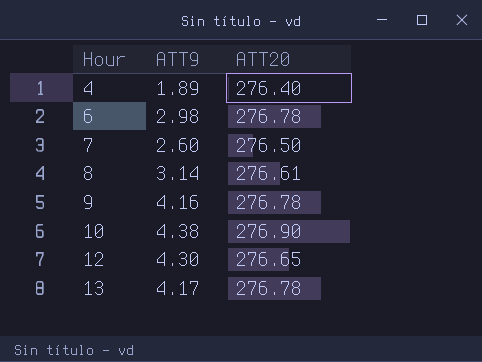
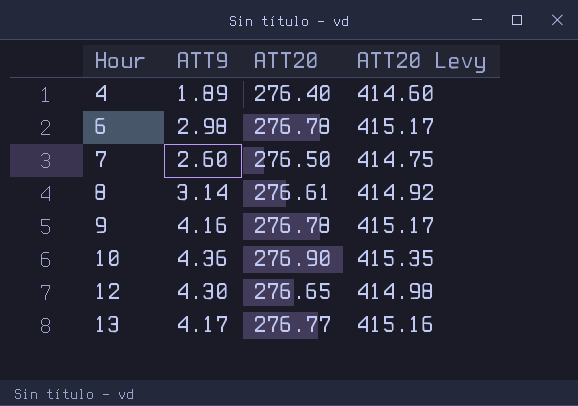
column ATT20 Levy | formula: none -> [ATT20] * 1.5
10 | ATT9: 4.38 -> 4.36
13 | ATT20: 276.78 -> 276.77

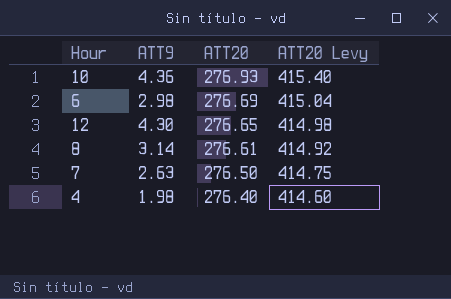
row order: Hour ascending -> ATT20 descending
row 9: 4.16 | 276.78 | 415.17 -> none
row 13: 4.17 | 276.77 | 415.16 -> none
10 | ATT20: 276.90 -> 276.93
10 | ATT20 Levy: 415.35 -> 415.40
6 | ATT20: 276.78 -> 276.69
6 | ATT20 Levy: 415.17 -> 415.04
7 | ATT9: 2.60 -> 2.63
4 | ATT9: 1.89 -> 1.98

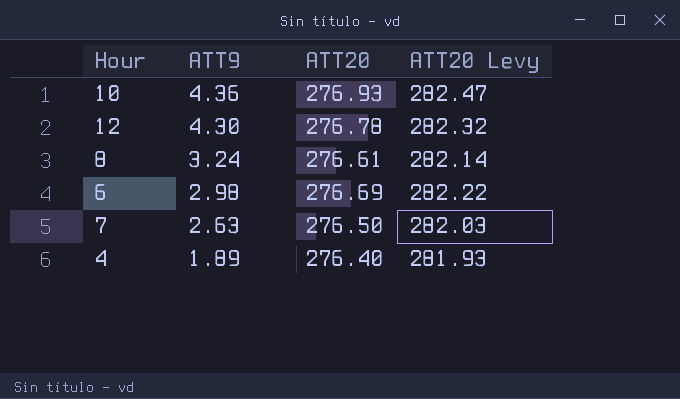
row order: ATT20 descending -> ATT9 descending
column ATT20 Levy | formula: [ATT20] * 1.5 -> [ATT20] * 1.02
12 | ATT20: 276.65 -> 276.78
8 | ATT9: 3.14 -> 3.24
4 | ATT9: 1.98 -> 1.89

